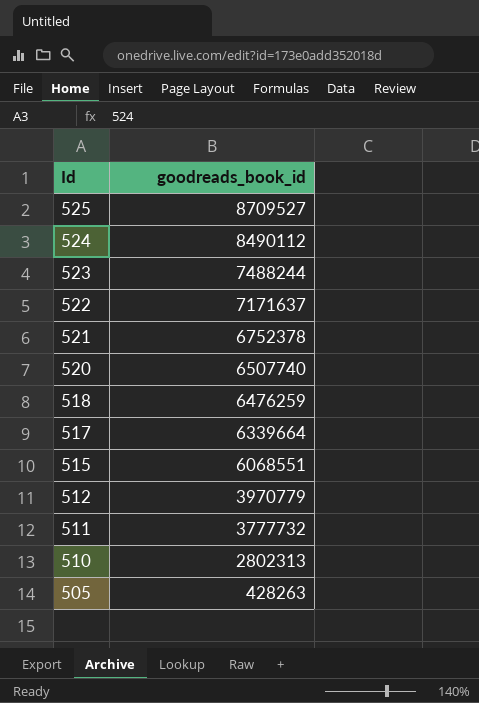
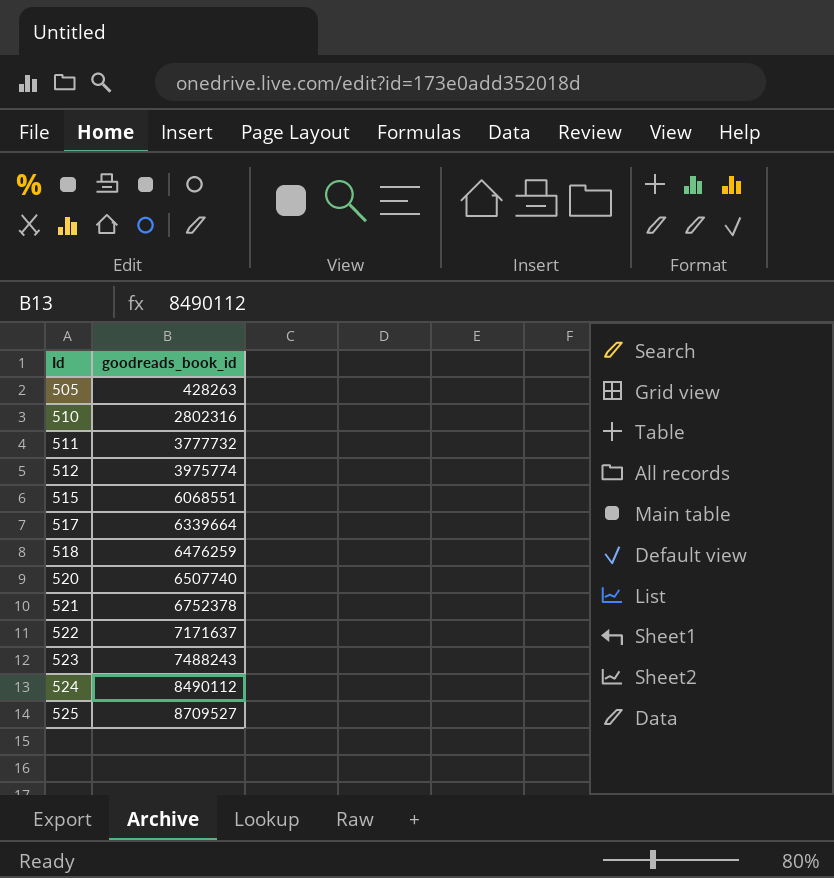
row order: Id descending -> Id ascending
510 | goodreads_book_id: 2802313 -> 2802316
512 | goodreads_book_id: 3970779 -> 3975774
523 | goodreads_book_id: 7488244 -> 7488243

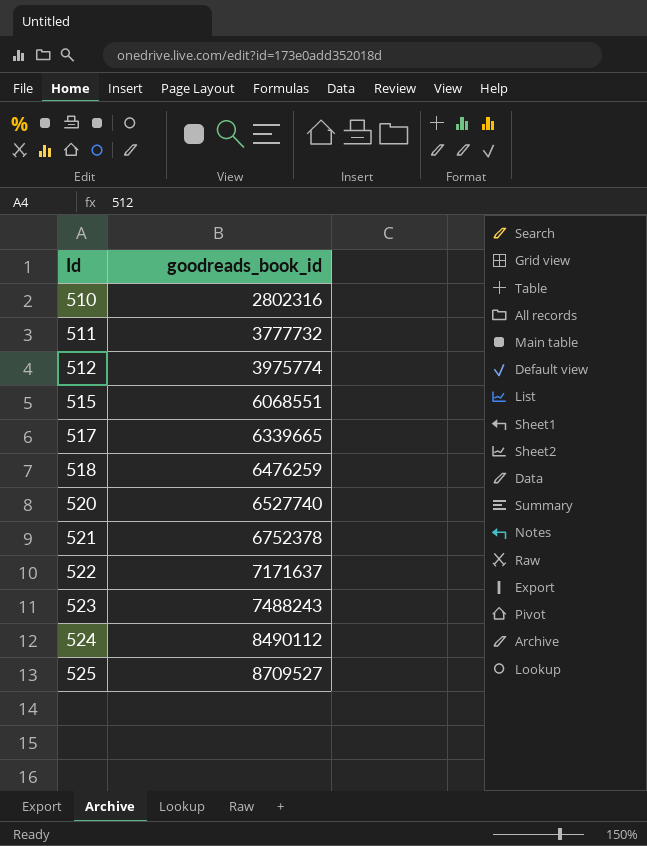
row 505: 428263 -> none
517 | goodreads_book_id: 6339664 -> 6339665
520 | goodreads_book_id: 6507740 -> 6527740

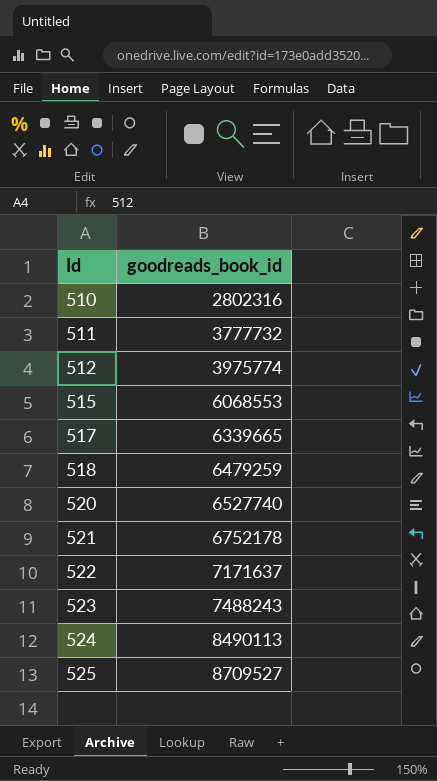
515 | goodreads_book_id: 6068551 -> 6068553
518 | goodreads_book_id: 6476259 -> 6479259
521 | goodreads_book_id: 6752378 -> 6752178
524 | goodreads_book_id: 8490112 -> 8490113

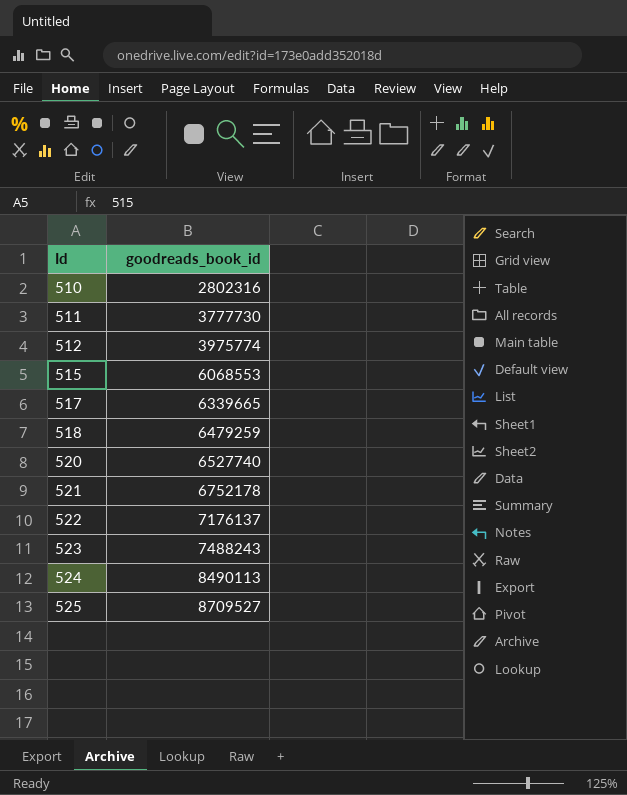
511 | goodreads_book_id: 3777732 -> 3777730
522 | goodreads_book_id: 7171637 -> 7176137

